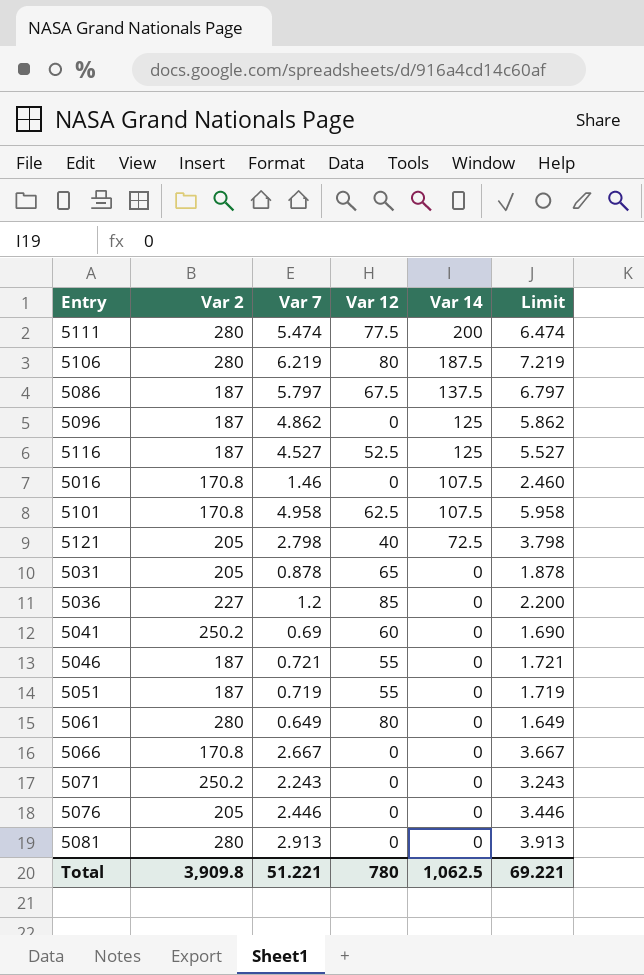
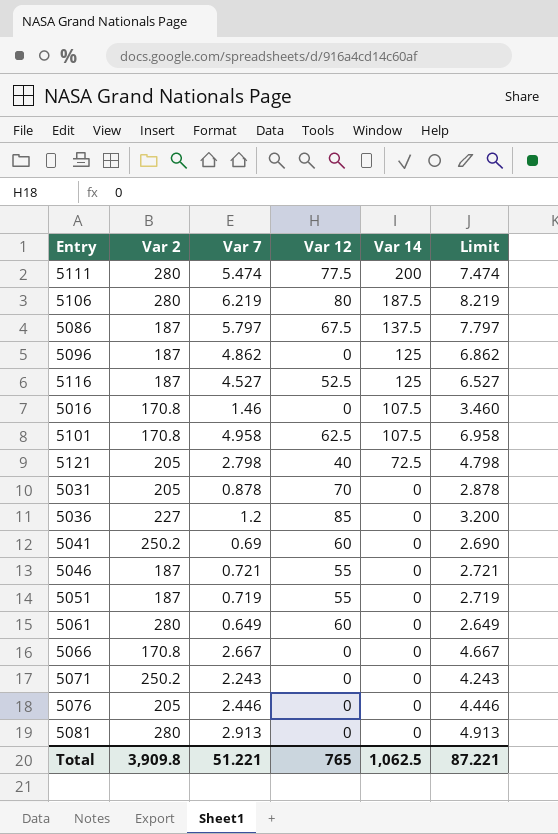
column Limit | formula: [Var 7] + 1 -> [Var 7] + 2
5031 | Var 12: 65 -> 70
5061 | Var 12: 80 -> 60
Total | Var 12: 780 -> 765
Total | Limit: 69.221 -> 87.221

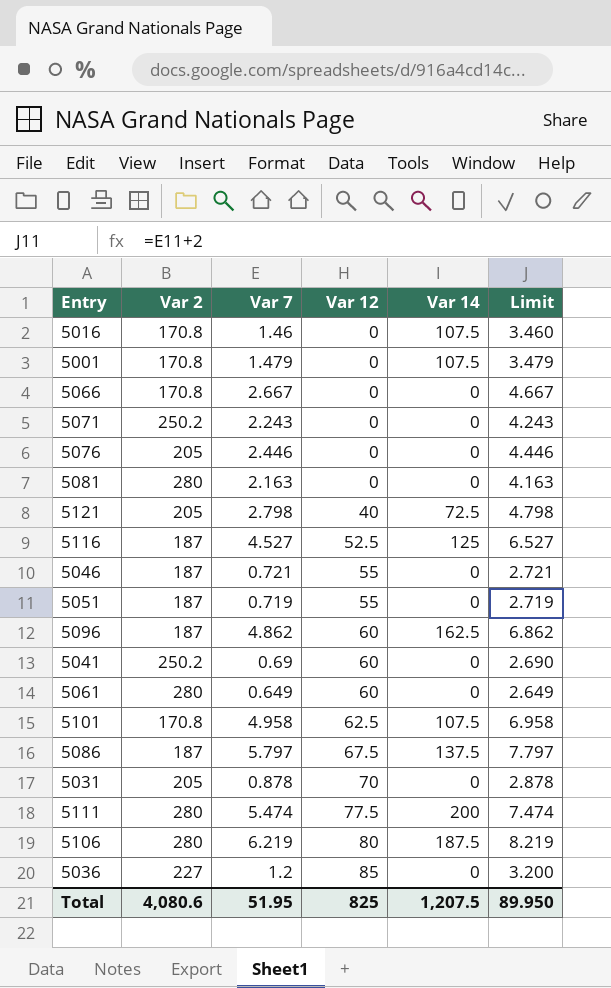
row order: Var 14 descending -> Var 12 ascending
row 5001: none -> 170.8 | 1.479 | 0 | 107.5 | 3.479
5081 | Var 7: 2.913 -> 2.163
5081 | Limit: 4.913 -> 4.163
5096 | Var 12: 0 -> 60
5096 | Var 14: 125 -> 162.5
Total | Var 2: 3,909.8 -> 4,080.6
Total | Var 7: 51.221 -> 51.95
Total | Var 12: 765 -> 825
Total | Var 14: 1,062.5 -> 1,207.5
Total | Limit: 87.221 -> 89.950

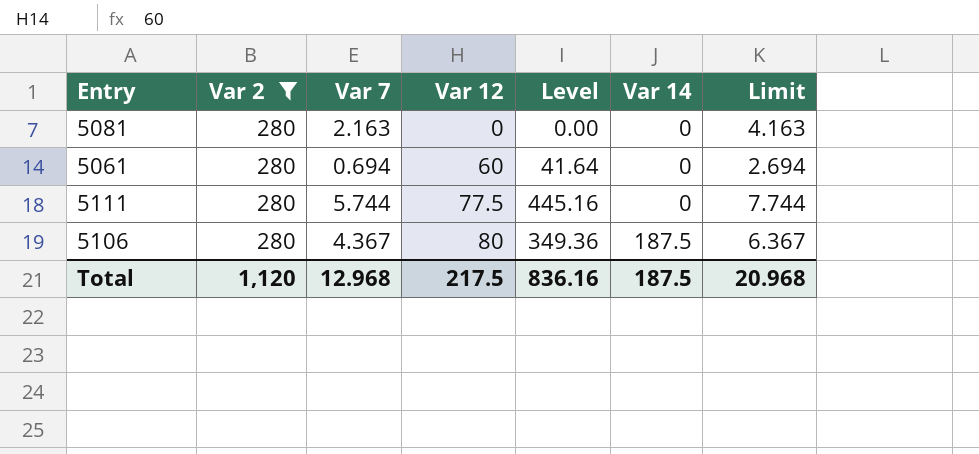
filter: none -> Var 2 = 280
column Level | formula: none -> [Var 7] * [Var 12]
5061 | Var 7: 0.649 -> 0.694
5061 | Limit: 2.649 -> 2.694
5111 | Var 7: 5.474 -> 5.744
5111 | Var 14: 200 -> 0
5111 | Limit: 7.474 -> 7.744
5106 | Var 7: 6.219 -> 4.367
5106 | Limit: 8.219 -> 6.367
Total | Var 2: 4,080.6 -> 1,120
Total | Var 7: 51.95 -> 12.968
Total | Var 12: 825 -> 217.5
Total | Var 14: 1,207.5 -> 187.5
Total | Limit: 89.950 -> 20.968

